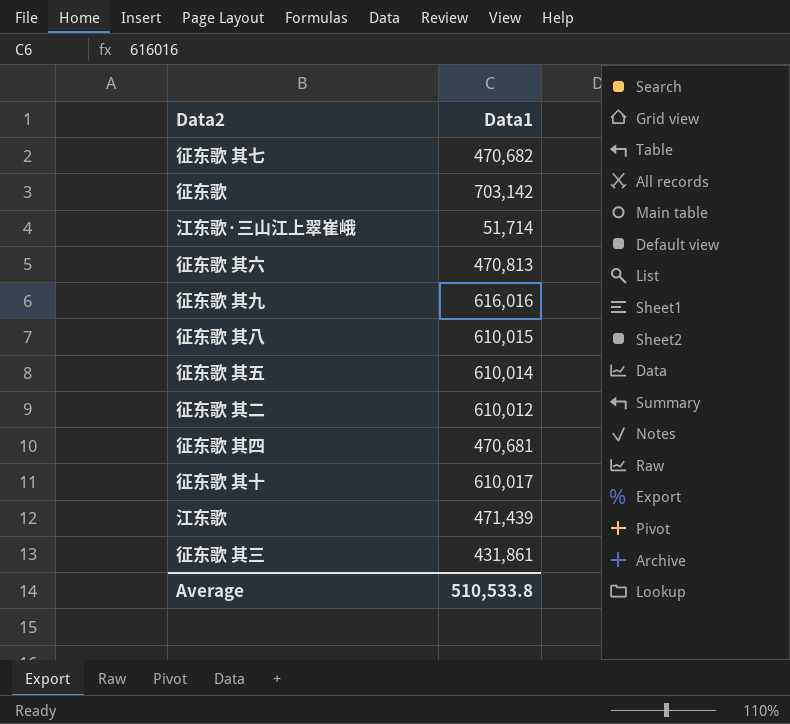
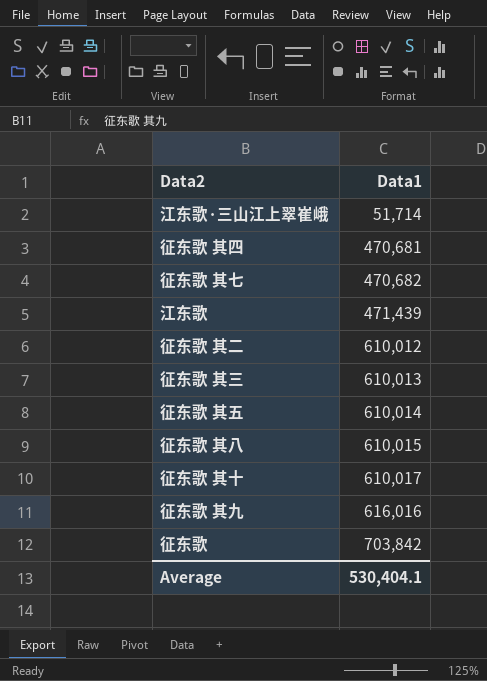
row order: none -> Data1 ascending
row 征东歌 其六: 470,813 -> none
征东歌 其三 | Data1: 431,861 -> 610,013
征东歌 | Data1: 703,142 -> 703,842
Average | Data1: 510,533.8 -> 530,404.1

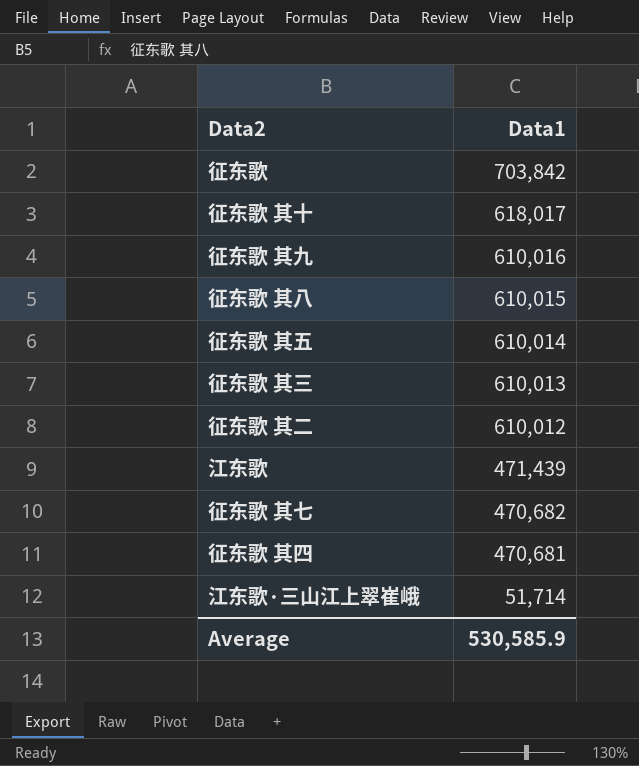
row order: Data1 ascending -> Data1 descending
征东歌 其十 | Data1: 610,017 -> 618,017
征东歌 其九 | Data1: 616,016 -> 610,016
Average | Data1: 530,404.1 -> 530,585.9

